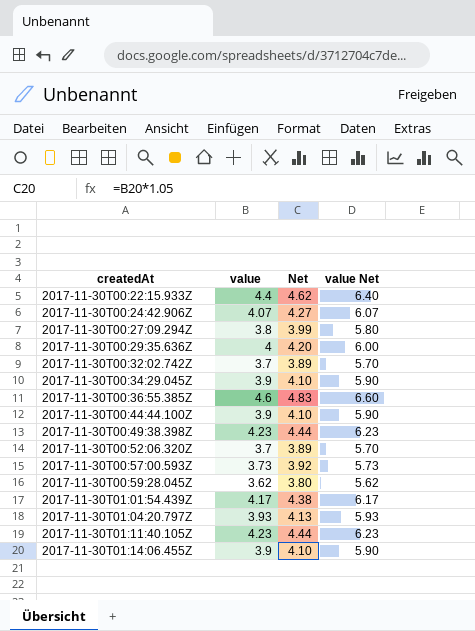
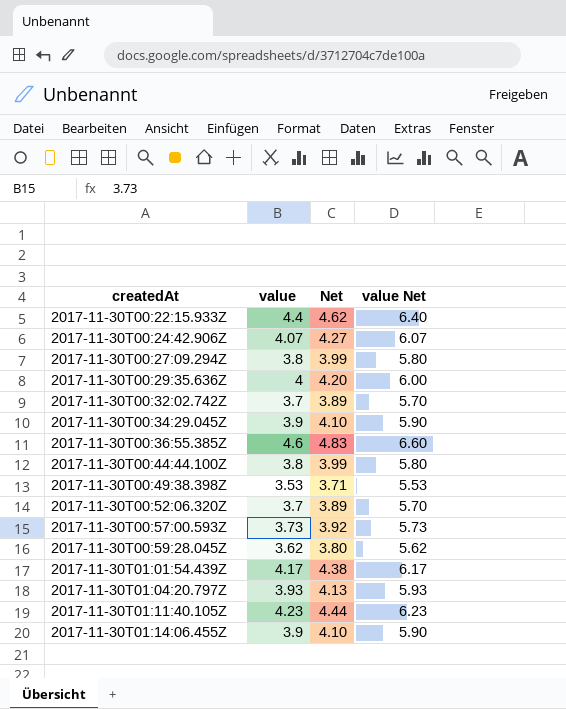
2017-11-30T00:44:44.100Z | value: 3.9 -> 3.8
2017-11-30T00:44:44.100Z | Net: 4.10 -> 3.99
2017-11-30T00:44:44.100Z | value Net: 5.90 -> 5.80
2017-11-30T00:49:38.398Z | value: 4.23 -> 3.53
2017-11-30T00:49:38.398Z | Net: 4.44 -> 3.71
2017-11-30T00:49:38.398Z | value Net: 6.23 -> 5.53

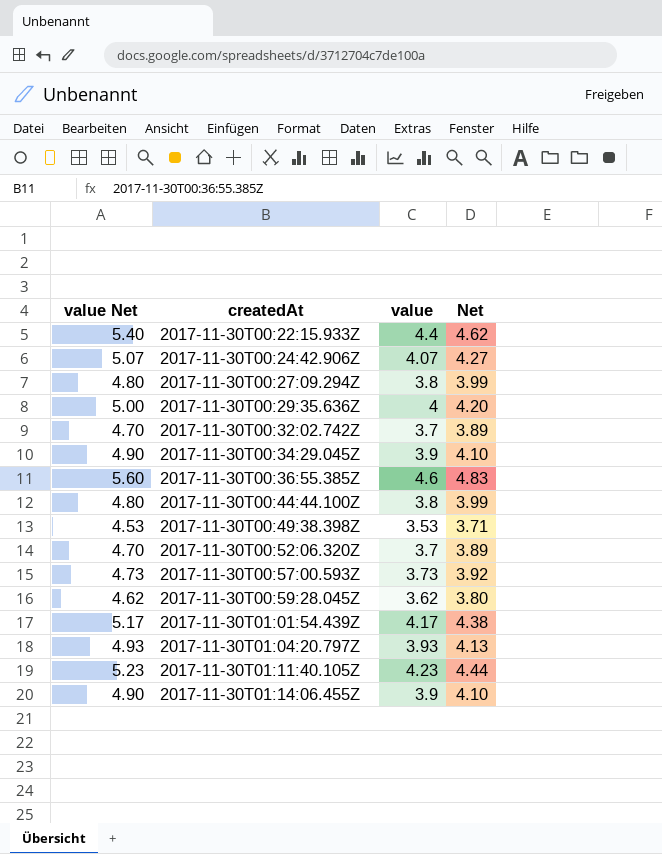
column value Net | formula: [value] + 2 -> [value] + 1
column value Net | position: 4 -> 1

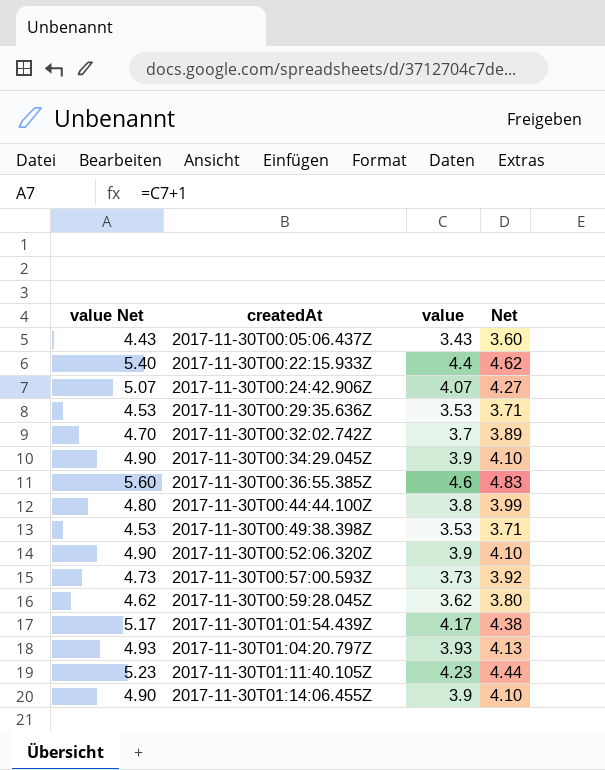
row 2017-11-30T00:27:09.294Z: 4.80 | 3.8 | 3.99 -> none
row 2017-11-30T00:05:06.437Z: none -> 4.43 | 3.43 | 3.60
2017-11-30T00:29:35.636Z | value Net: 5.00 -> 4.53
2017-11-30T00:29:35.636Z | value: 4 -> 3.53
2017-11-30T00:29:35.636Z | Net: 4.20 -> 3.71
2017-11-30T00:52:06.320Z | value Net: 4.70 -> 4.90
2017-11-30T00:52:06.320Z | value: 3.7 -> 3.9
2017-11-30T00:52:06.320Z | Net: 3.89 -> 4.10

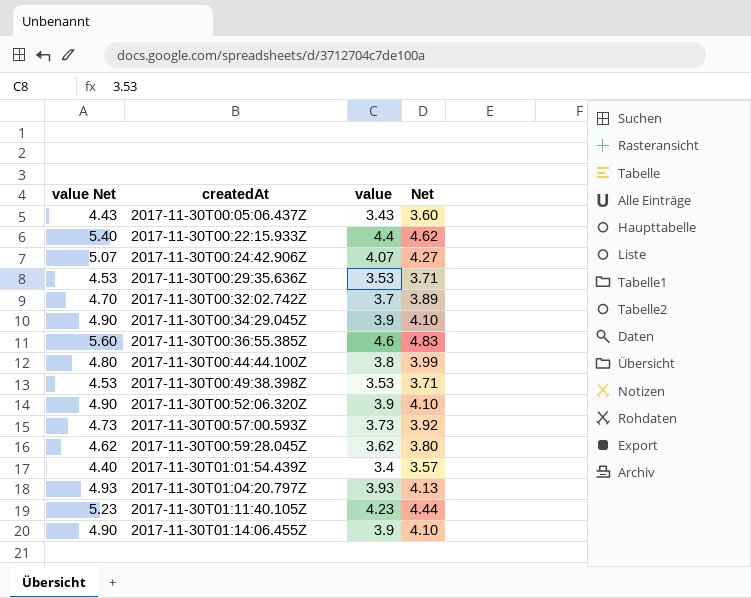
2017-11-30T01:01:54.439Z | value Net: 5.17 -> 4.40
2017-11-30T01:01:54.439Z | value: 4.17 -> 3.4
2017-11-30T01:01:54.439Z | Net: 4.38 -> 3.57

